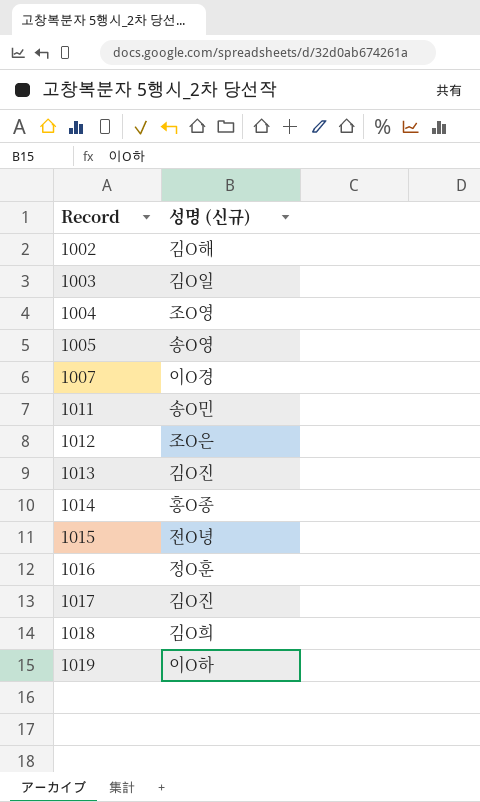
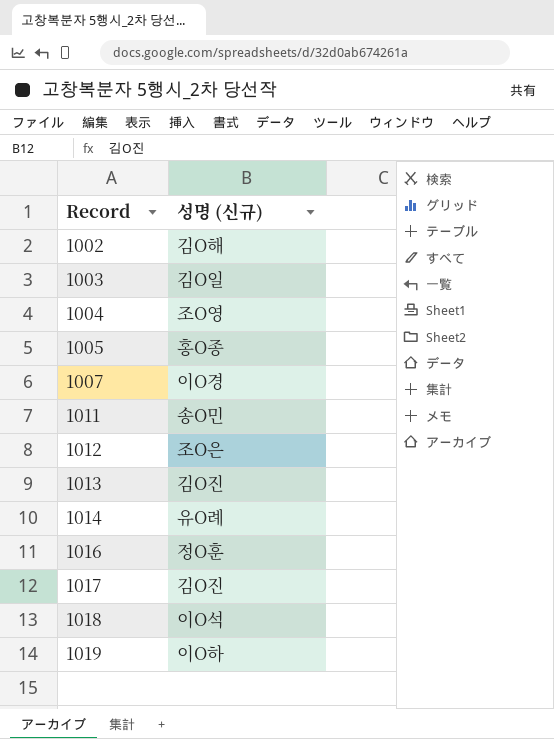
row 1015: 전O녕 -> none
1005 | 성명 (신규): 송O영 -> 홍O종
1014 | 성명 (신규): 홍O종 -> 유O례
1018 | 성명 (신규): 김O희 -> 이O석

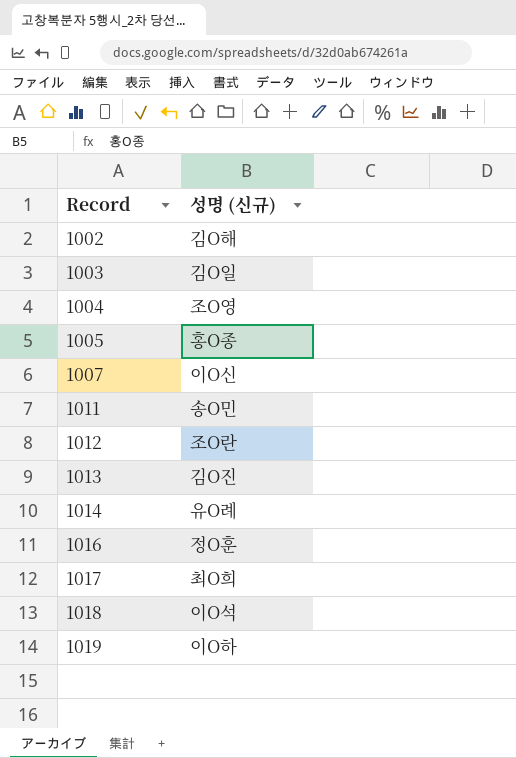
1007 | 성명 (신규): 이O경 -> 이O신
1012 | 성명 (신규): 조O은 -> 조O란
1017 | 성명 (신규): 김O진 -> 최O희

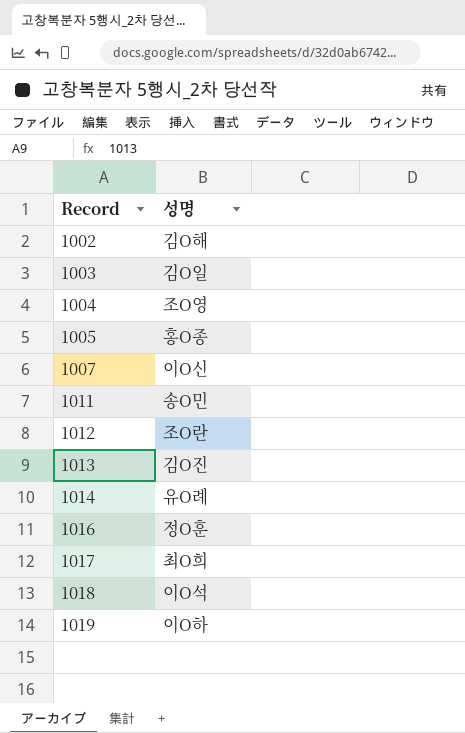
column name: 성명 (신규) -> 성명

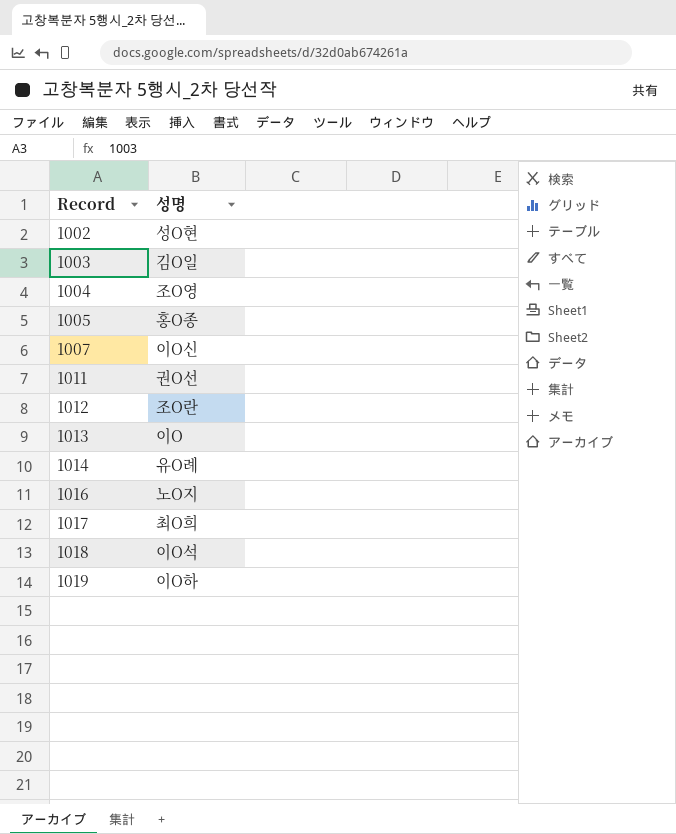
1002 | 성명: 김O해 -> 성O현
1011 | 성명: 송O민 -> 권O선
1013 | 성명: 김O진 -> 이O
1016 | 성명: 정O훈 -> 노O지

